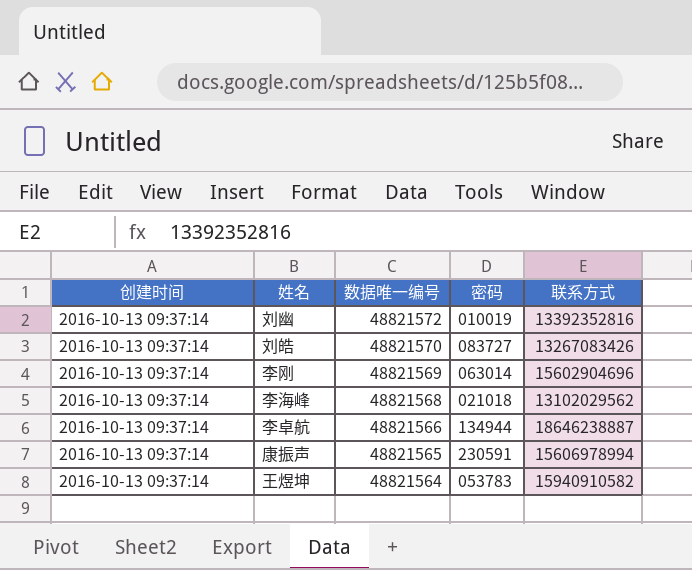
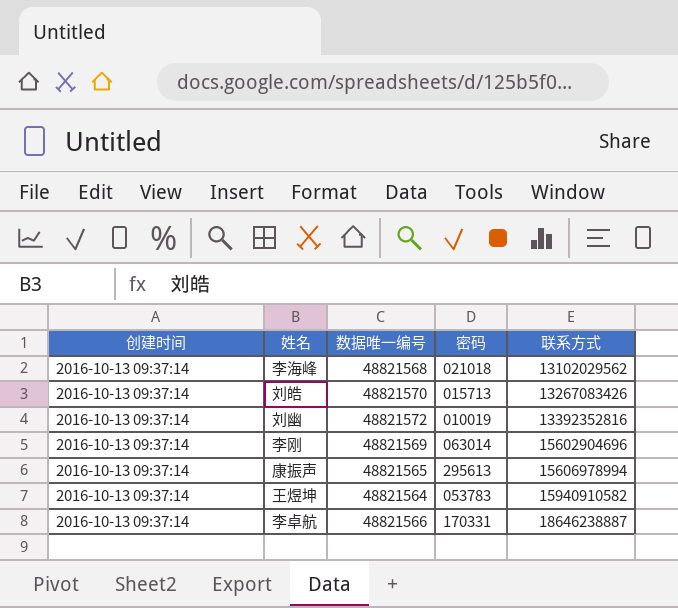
row order: 数据唯一编号 descending -> 联系方式 ascending
刘皓 | 密码: 083727 -> 015713
康振声 | 密码: 230591 -> 295613
李卓航 | 密码: 134944 -> 170331

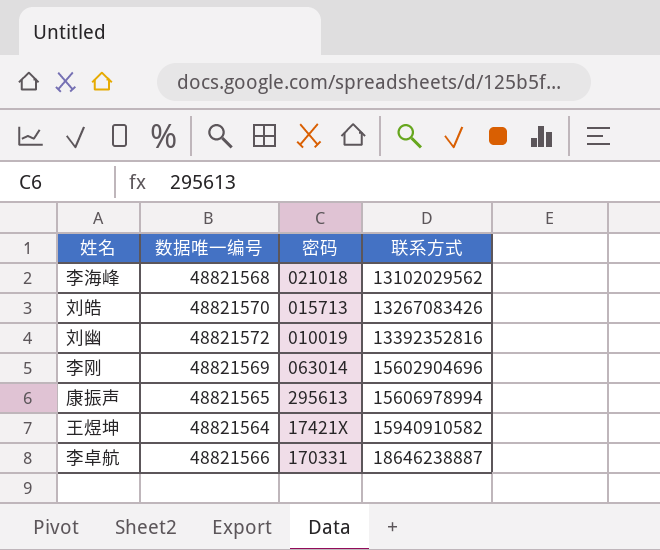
column 创建时间 | position: 1 -> none
王煜坤 | 密码: 053783 -> 17421X

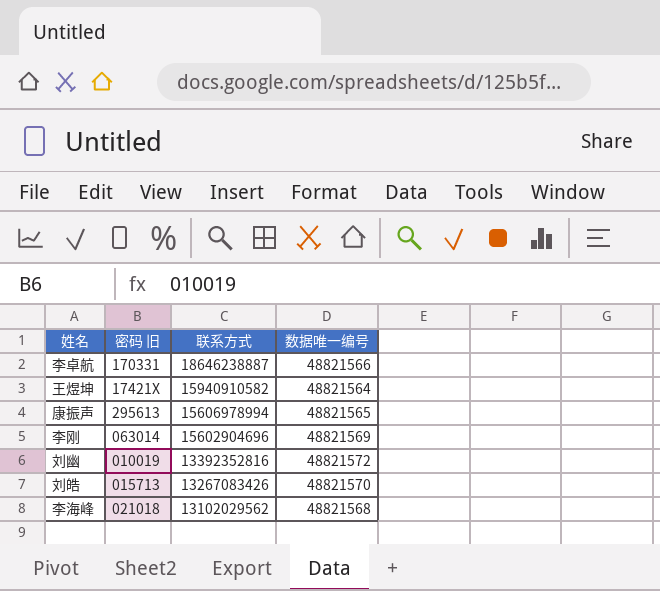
row order: 联系方式 ascending -> 联系方式 descending
column name: 密码 -> 密码 旧
column 数据唯一编号 | position: 2 -> 4

